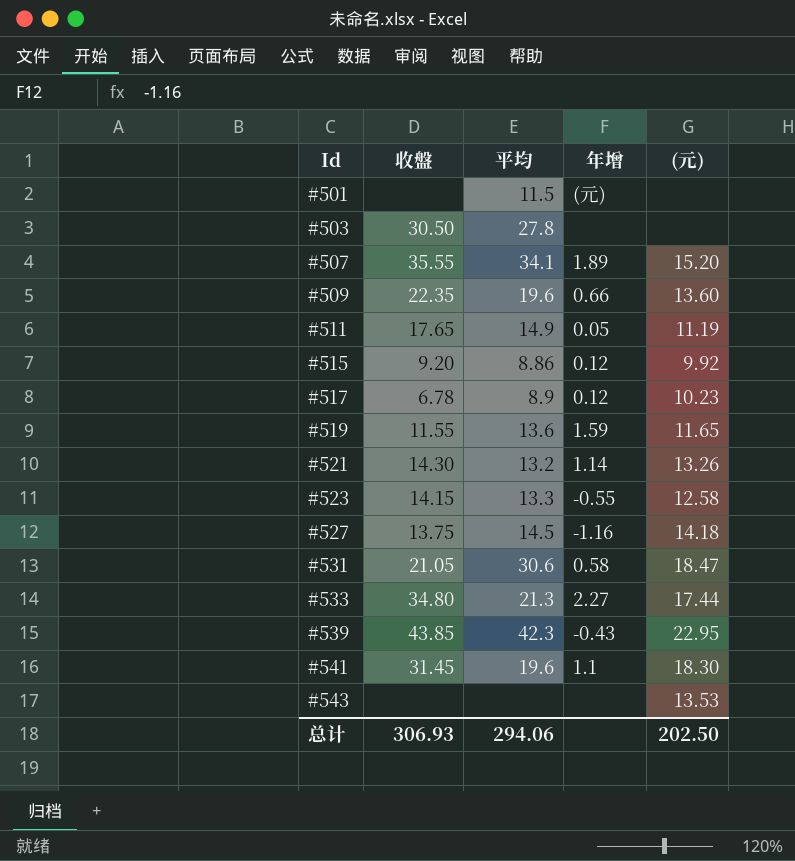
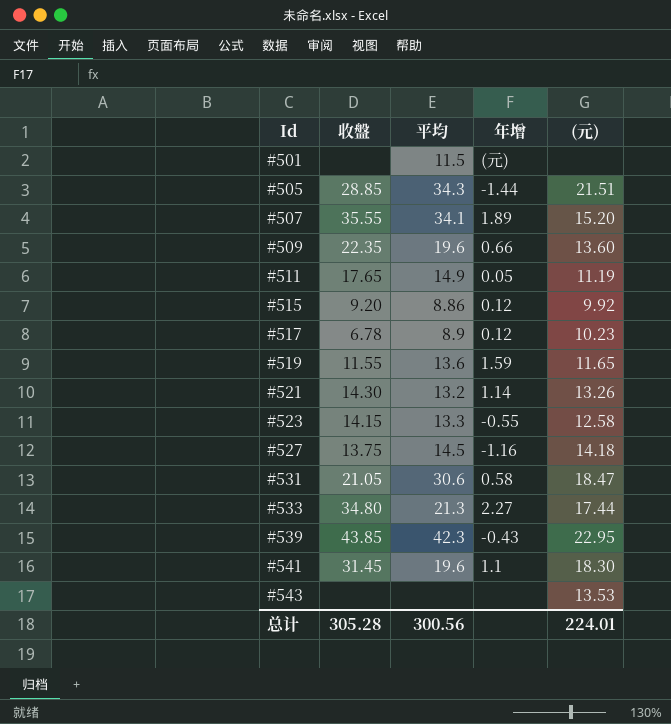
row #503: 30.50 | 27.8 | none | none -> none
row #505: none -> 28.85 | 34.3 | -1.44 | 21.51
总计 | 收盤: 306.93 -> 305.28
总计 | 平均: 294.06 -> 300.56
总计 | (元): 202.50 -> 224.01

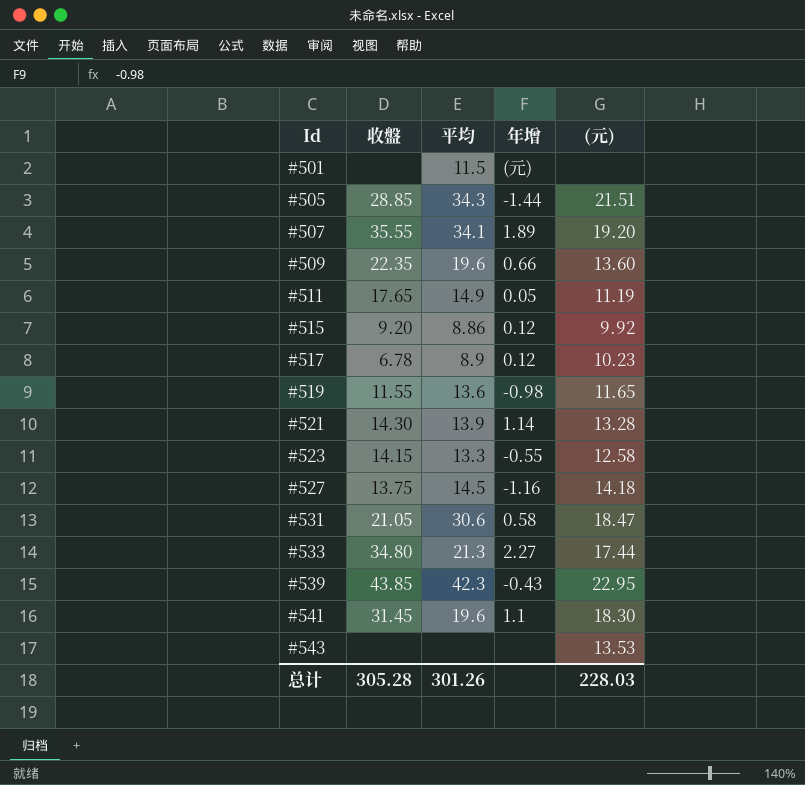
#507 | (元): 15.20 -> 19.20
#519 | 年增: 1.59 -> -0.98
#521 | 平均: 13.2 -> 13.9
#521 | (元): 13.26 -> 13.28
总计 | 平均: 300.56 -> 301.26
总计 | (元): 224.01 -> 228.03

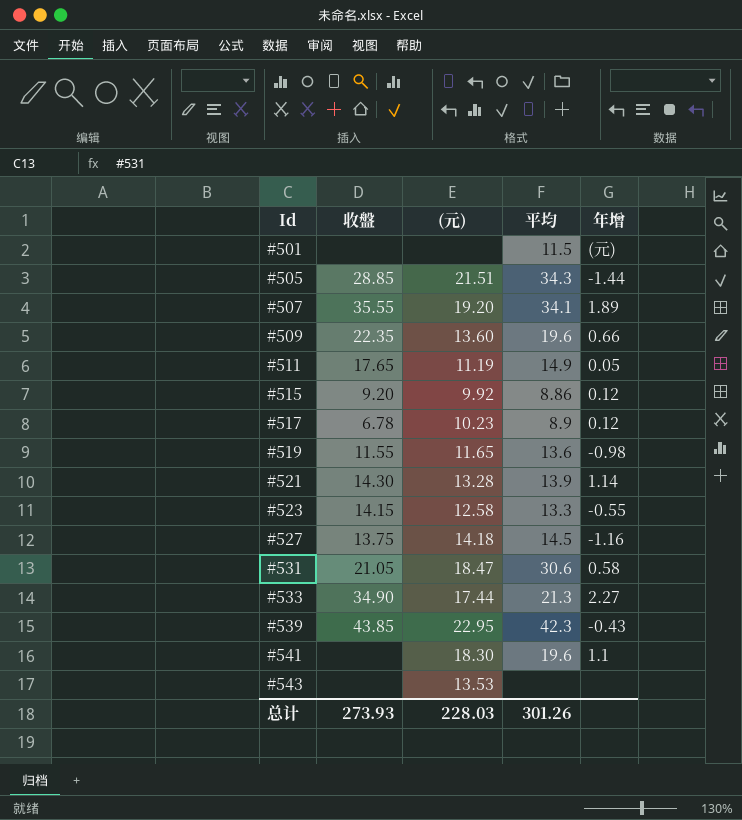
column (元) | position: 5 -> 3
#533 | 收盤: 34.80 -> 34.90
#541 | 收盤: 31.45 -> none
总计 | 收盤: 305.28 -> 273.93

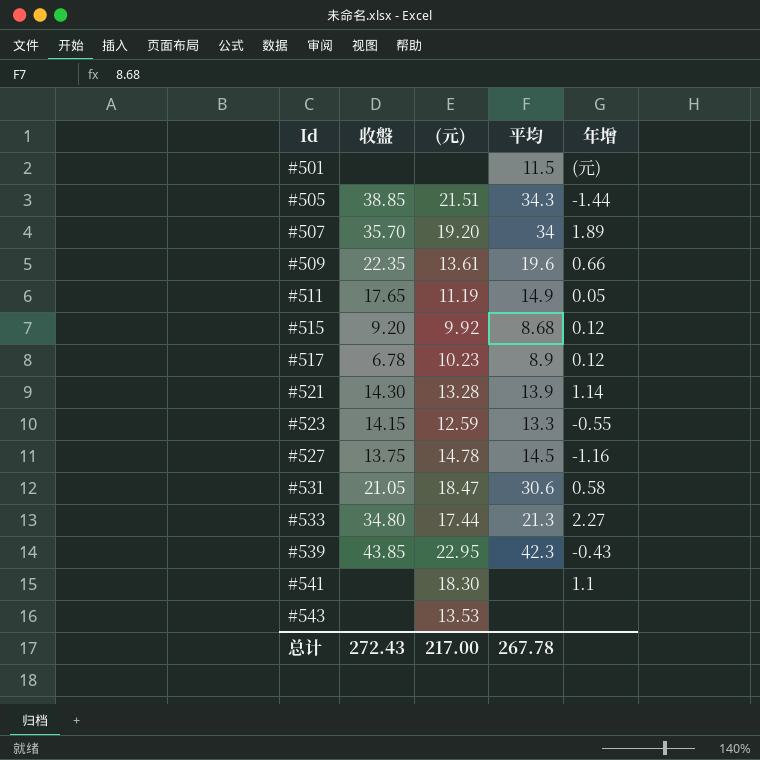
row #519: 11.55 | 11.65 | 13.6 | -0.98 -> none
#505 | 收盤: 28.85 -> 38.85
#507 | 收盤: 35.55 -> 35.70
#507 | 平均: 34.1 -> 34
#509 | (元): 13.60 -> 13.61
#515 | 平均: 8.86 -> 8.68
#523 | (元): 12.58 -> 12.59
#527 | (元): 14.18 -> 14.78
#533 | 收盤: 34.90 -> 34.80
#541 | 平均: 19.6 -> none
总计 | 收盤: 273.93 -> 272.43
总计 | (元): 228.03 -> 217.00
总计 | 平均: 301.26 -> 267.78

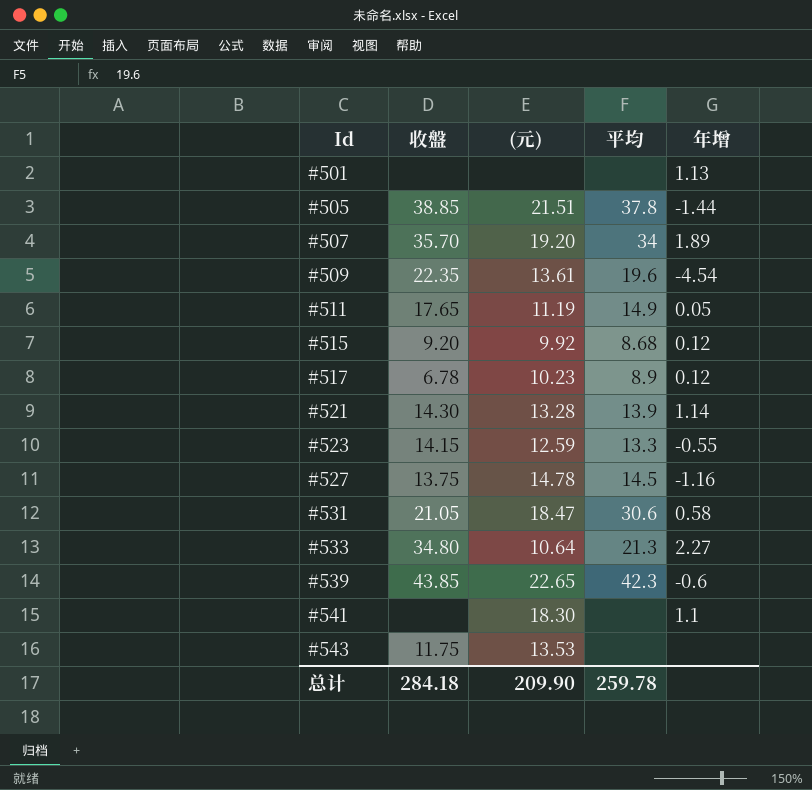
#501 | 平均: 11.5 -> none
#501 | 年增: (元) -> 1.13
#505 | 平均: 34.3 -> 37.8
#509 | 年增: 0.66 -> -4.54
#533 | (元): 17.44 -> 10.64
#539 | (元): 22.95 -> 22.65
#539 | 年增: -0.43 -> -0.6
#543 | 收盤: none -> 11.75
总计 | 收盤: 272.43 -> 284.18
总计 | (元): 217.00 -> 209.90
总计 | 平均: 267.78 -> 259.78

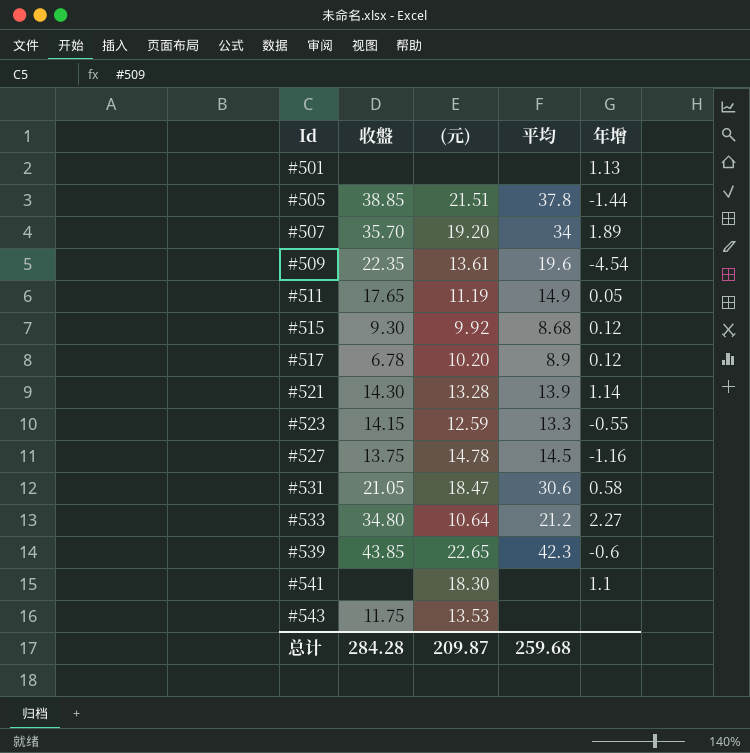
#515 | 收盤: 9.20 -> 9.30
#517 | (元): 10.23 -> 10.20
#533 | 平均: 21.3 -> 21.2
总计 | 收盤: 284.18 -> 284.28
总计 | (元): 209.90 -> 209.87
总计 | 平均: 259.78 -> 259.68

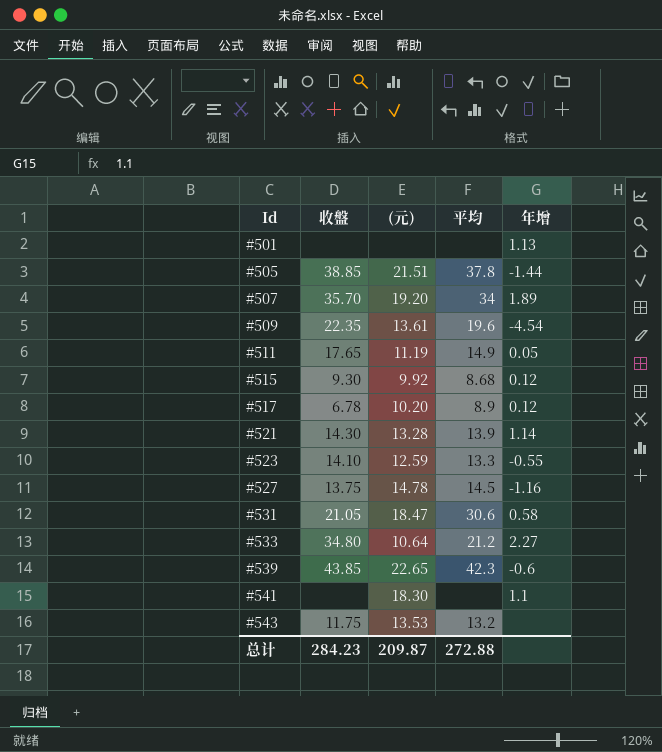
#523 | 收盤: 14.15 -> 14.10
#543 | 平均: none -> 13.2
总计 | 收盤: 284.28 -> 284.23
总计 | 平均: 259.68 -> 272.88

